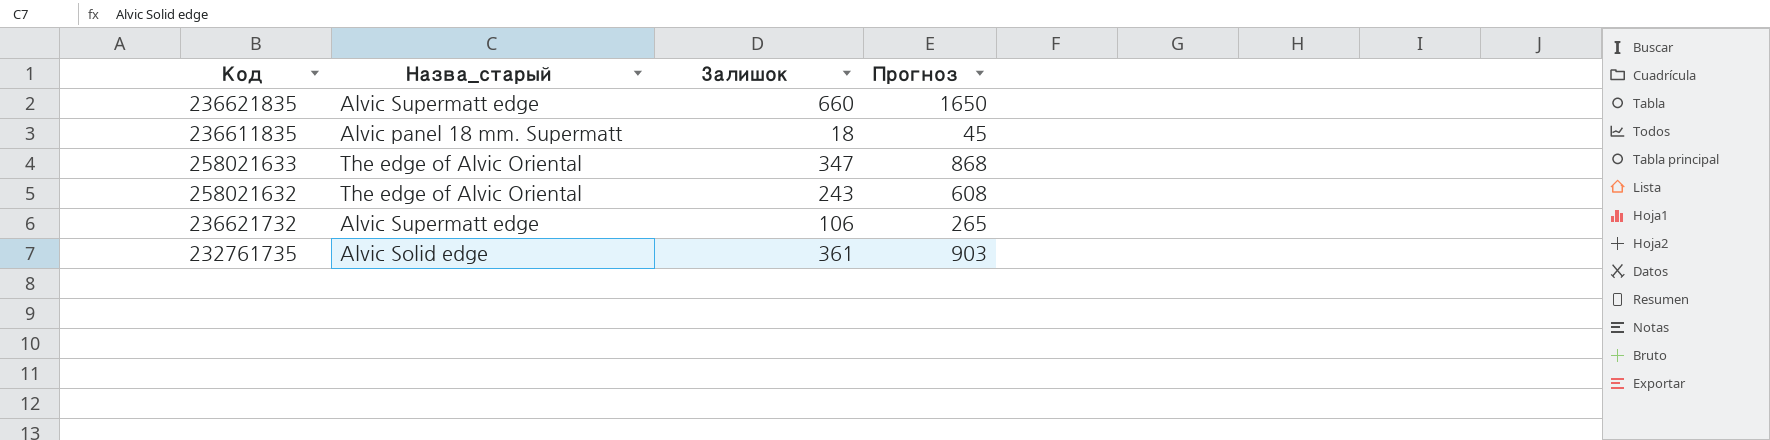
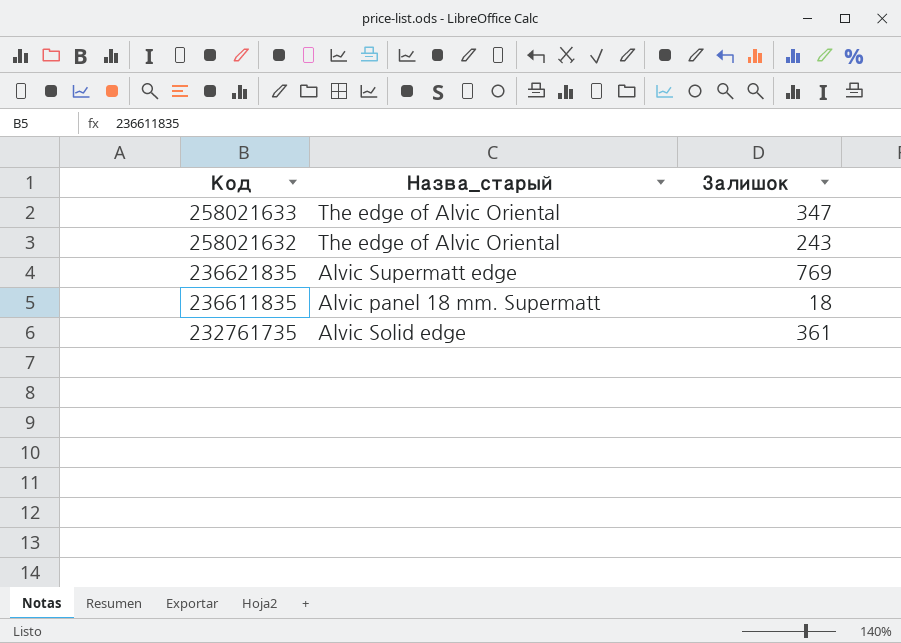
row order: none -> Код descending
column Прогноз | formula: [Залишок] * 2,5 -> none
row 236621732: Alvic Supermatt edge | 106 | 265 -> none
236621835 | Залишок: 660 -> 769

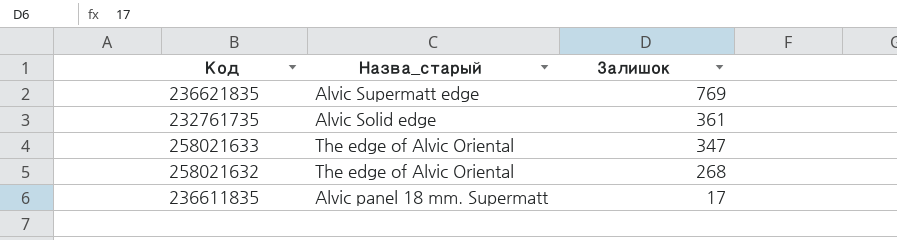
row order: Код descending -> Залишок descending
258021632 | Залишок: 243 -> 268
236611835 | Залишок: 18 -> 17

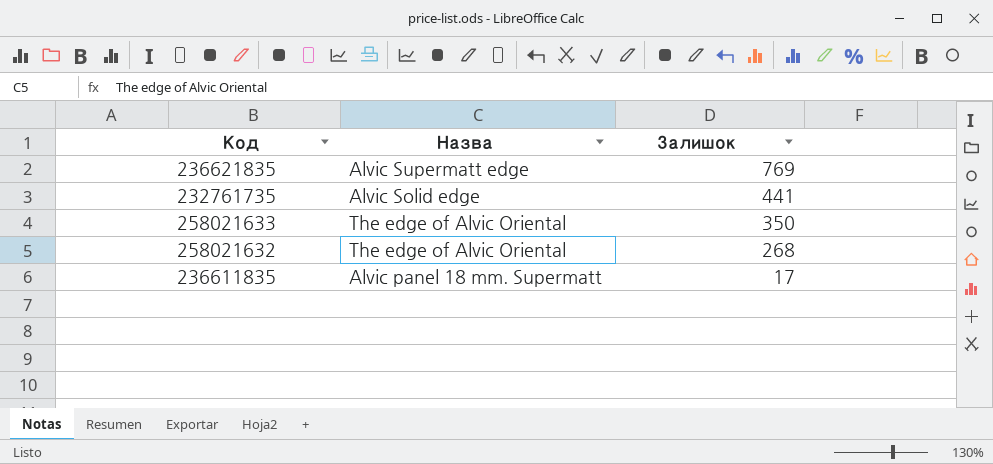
column name: Назва_старый -> Назва
232761735 | Залишок: 361 -> 441
258021633 | Залишок: 347 -> 350

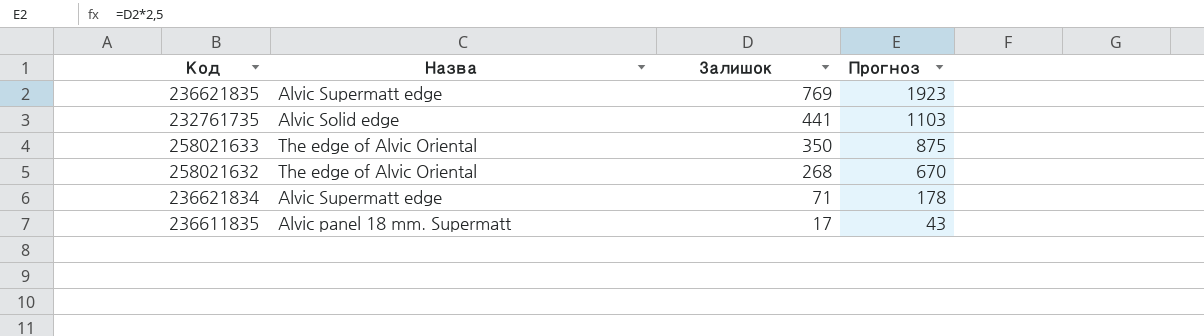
column Прогноз | formula: none -> [Залишок] * 2,5
row 236621834: none -> Alvic Supermatt edge | 71 | 178

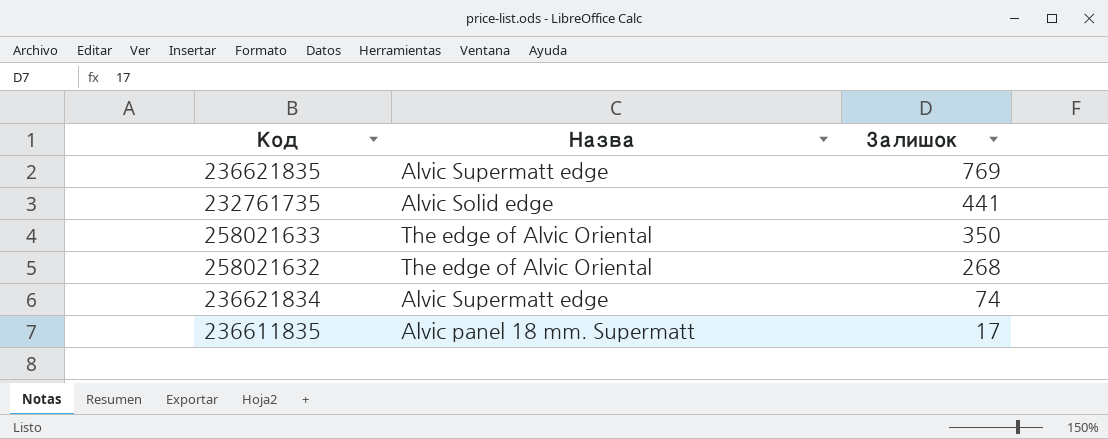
column Прогноз | formula: [Залишок] * 2,5 -> none
236621834 | Залишок: 71 -> 74

